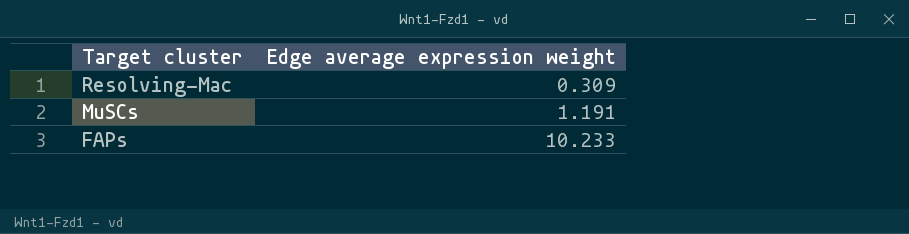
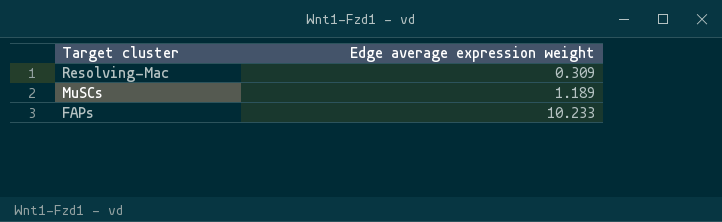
MuSCs | Edge average expression weight: 1.191 -> 1.189

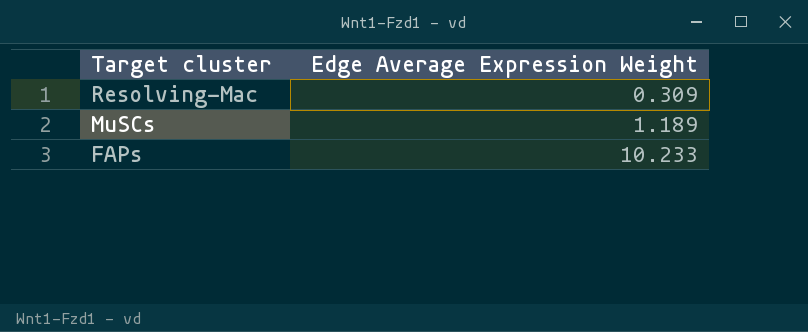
column name: Edge average expression weight -> Edge Average Expression Weight

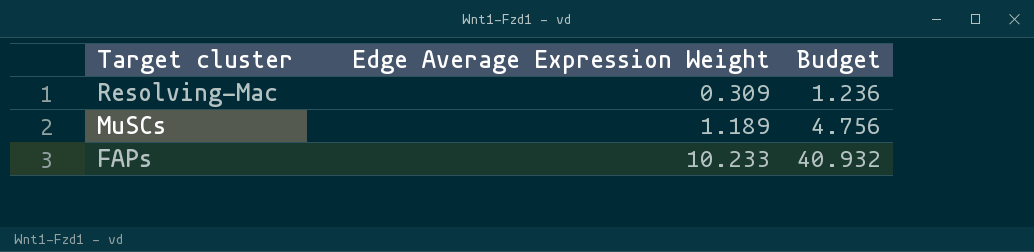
column Budget | formula: none -> [Edge Average Expression Weight] * 4

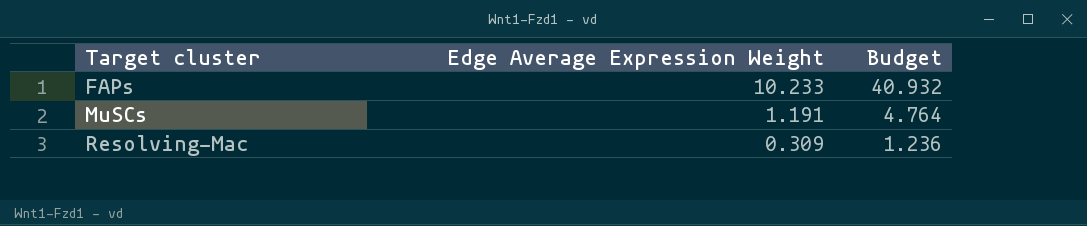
row order: Target cluster descending -> Target cluster ascending
MuSCs | Edge Average Expression Weight: 1.189 -> 1.191
MuSCs | Budget: 4.756 -> 4.764

